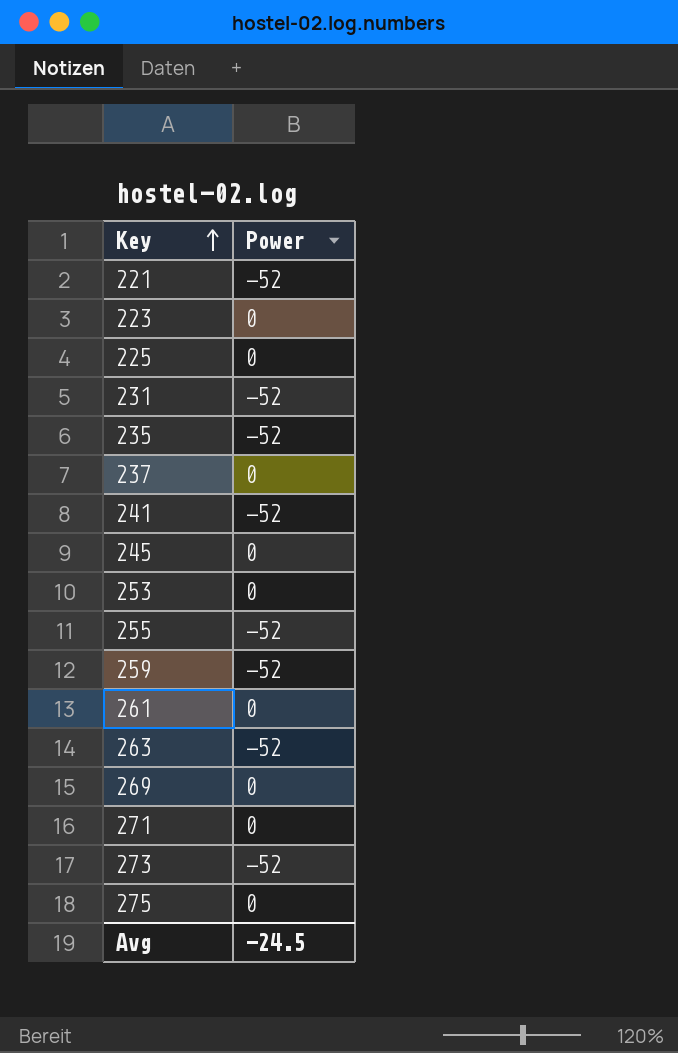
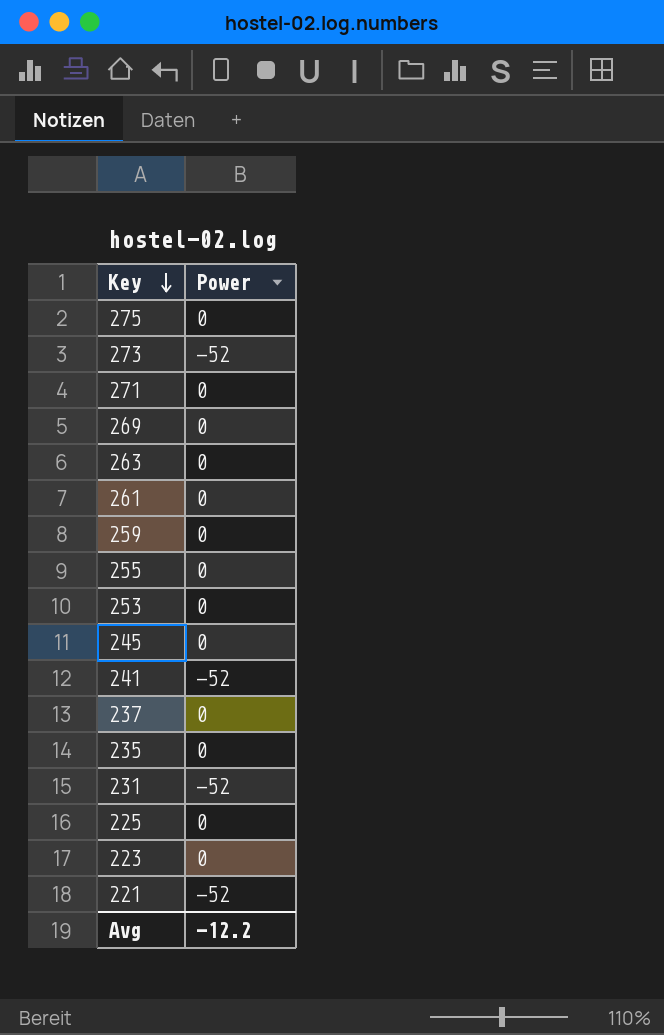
row order: Key ascending -> Key descending
263 | Power: -52 -> 0
259 | Power: -52 -> 0
255 | Power: -52 -> 0
235 | Power: -52 -> 0
Avg | Power: -24.5 -> -12.2

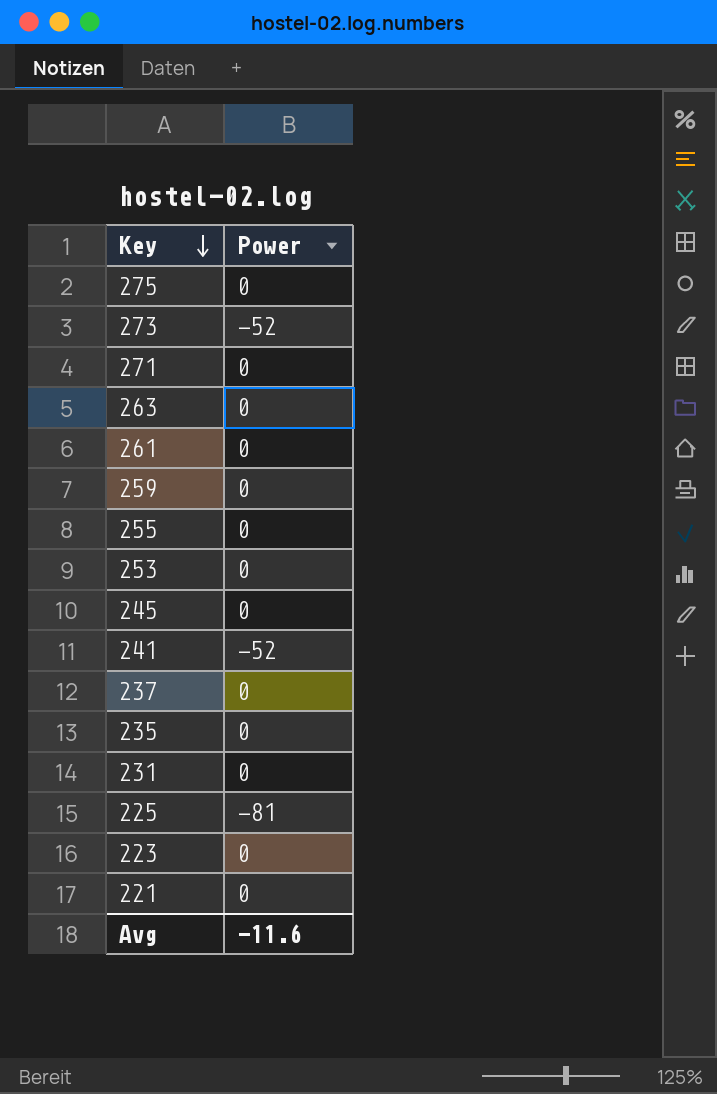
row 269: 0 -> none
231 | Power: -52 -> 0
225 | Power: 0 -> -81
221 | Power: -52 -> 0
Avg | Power: -12.2 -> -11.6

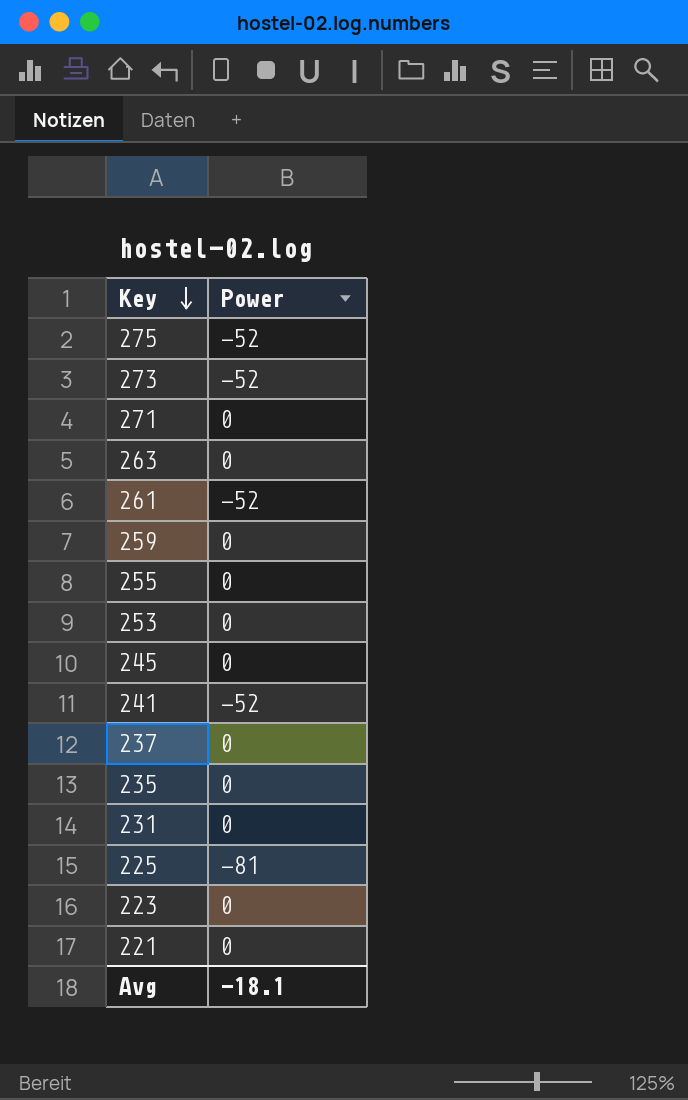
275 | Power: 0 -> -52
261 | Power: 0 -> -52
Avg | Power: -11.6 -> -18.1

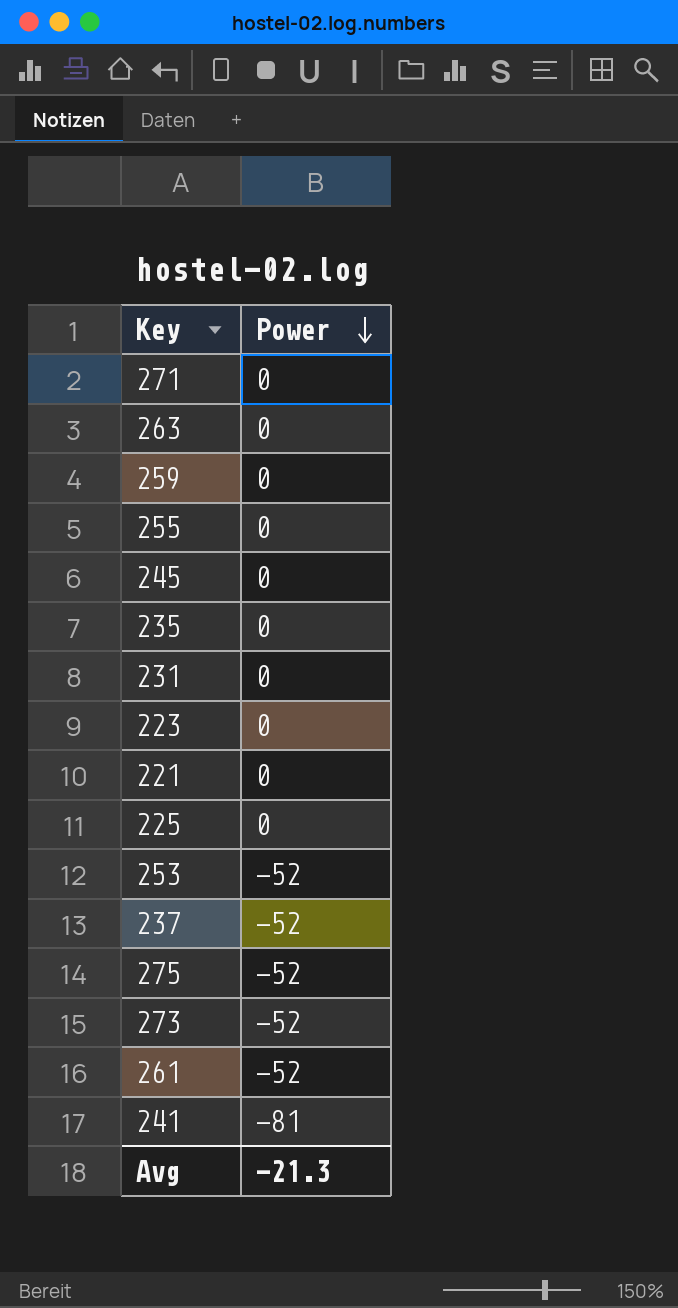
row order: Key descending -> Power descending
225 | Power: -81 -> 0
253 | Power: 0 -> -52
237 | Power: 0 -> -52
241 | Power: -52 -> -81
Avg | Power: -18.1 -> -21.3

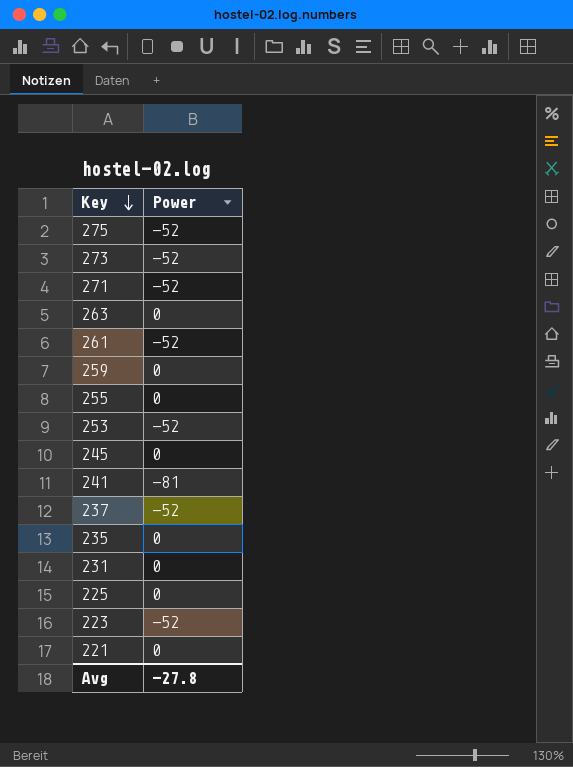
row order: Power descending -> Key descending
271 | Power: 0 -> -52
223 | Power: 0 -> -52
Avg | Power: -21.3 -> -27.8

